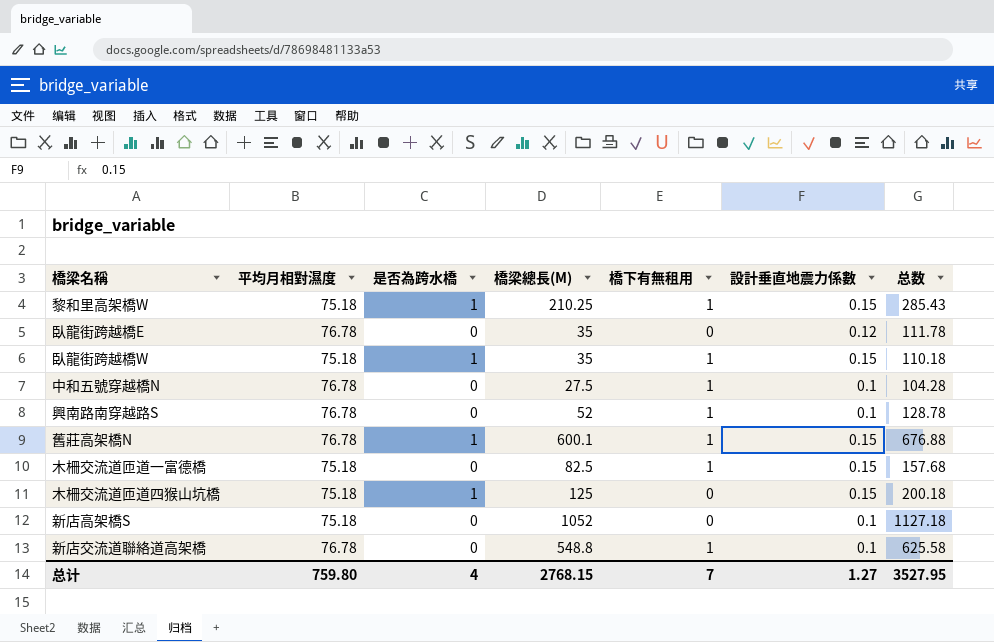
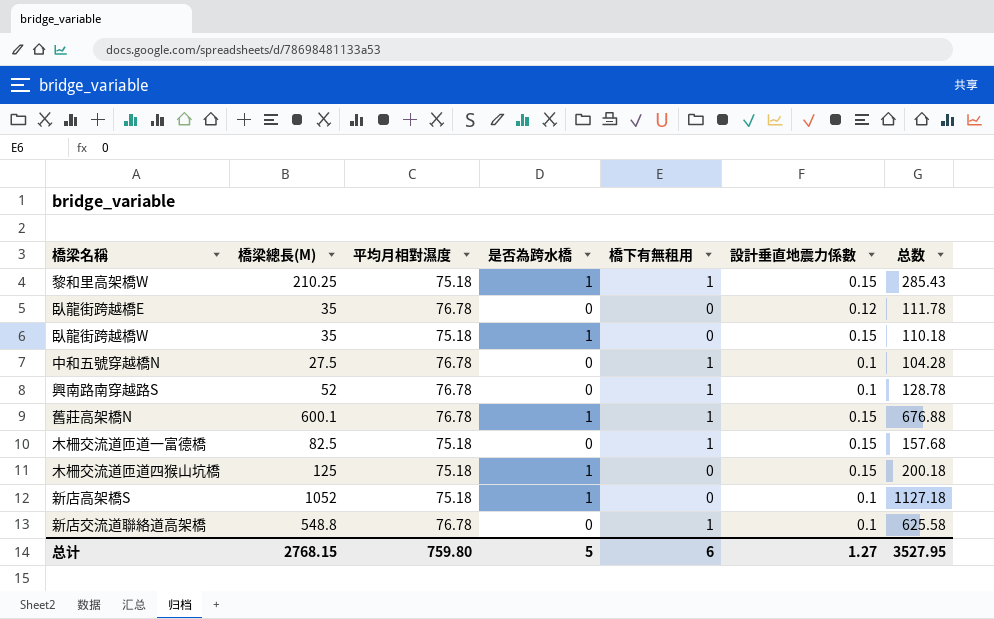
column 橋梁總長(M) | position: 4 -> 2
臥龍街跨越橋W | 橋下有無租用: 1 -> 0
新店高架橋S | 是否為跨水橋: 0 -> 1
总计 | 是否為跨水橋: 4 -> 5
总计 | 橋下有無租用: 7 -> 6

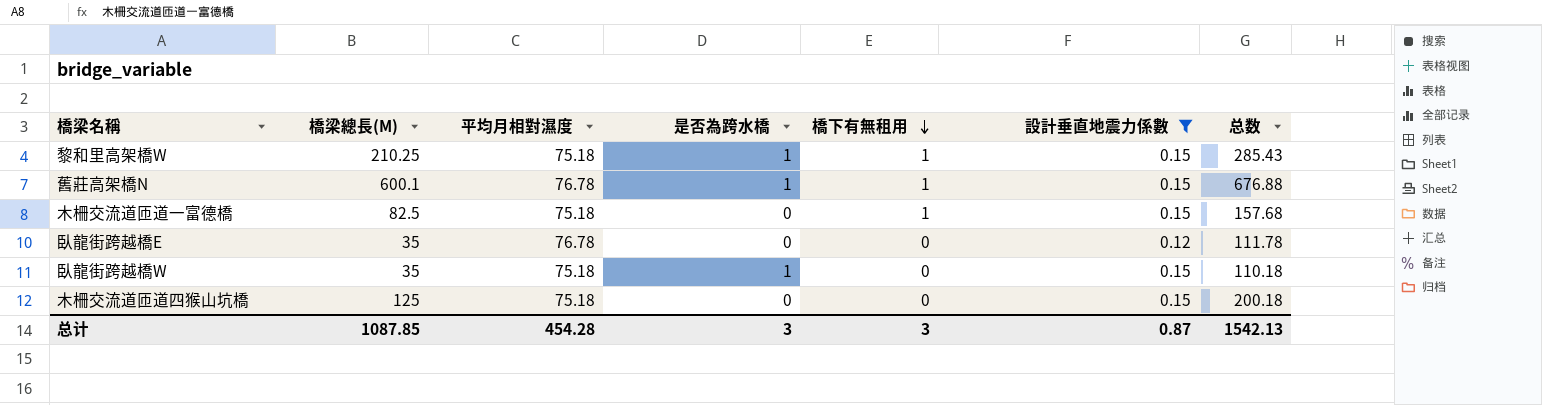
filter: none -> 設計垂直地震力係數 != 0.1
row order: none -> 橋下有無租用 descending
木柵交流道匝道四猴山坑橋 | 是否為跨水橋: 1 -> 0
总计 | 橋梁總長(M): 2768.15 -> 1087.85
总计 | 平均月相對濕度: 759.80 -> 454.28
总计 | 是否為跨水橋: 5 -> 3
总计 | 橋下有無租用: 6 -> 3
总计 | 設計垂直地震力係數: 1.27 -> 0.87
总计 | 总数: 3527.95 -> 1542.13

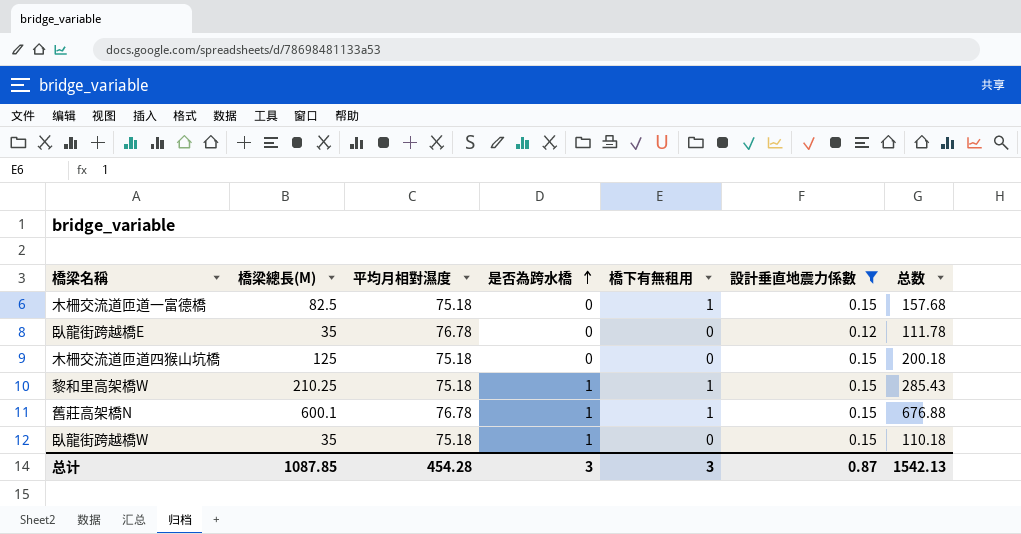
row order: 橋下有無租用 descending -> 是否為跨水橋 ascending

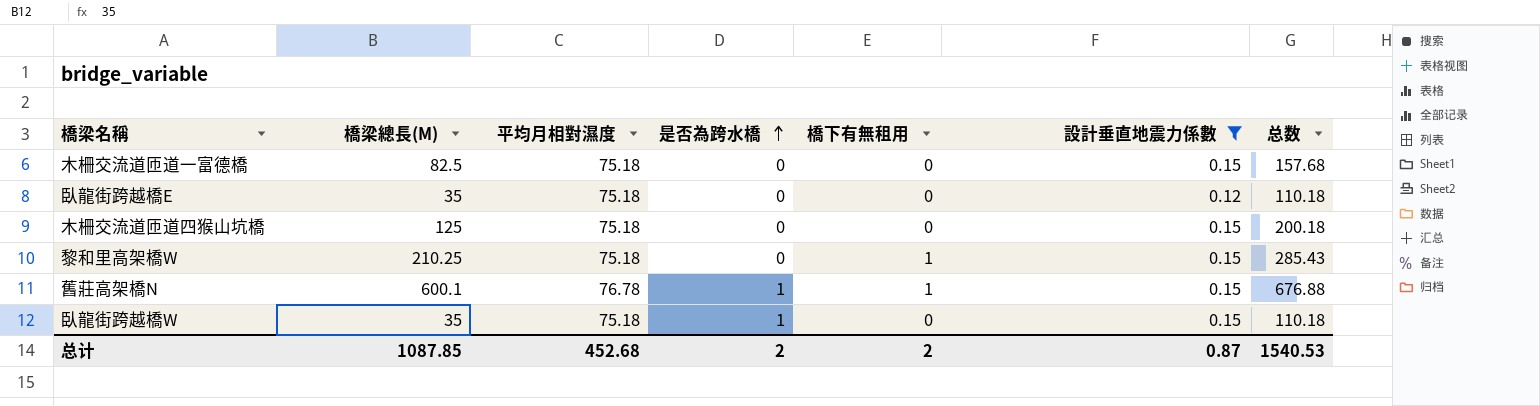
木柵交流道匝道一富德橋 | 橋下有無租用: 1 -> 0
臥龍街跨越橋E | 平均月相對濕度: 76.78 -> 75.18
臥龍街跨越橋E | 总数: 111.78 -> 110.18
黎和里高架橋W | 是否為跨水橋: 1 -> 0
总计 | 平均月相對濕度: 454.28 -> 452.68
总计 | 是否為跨水橋: 3 -> 2
总计 | 橋下有無租用: 3 -> 2
总计 | 总数: 1542.13 -> 1540.53

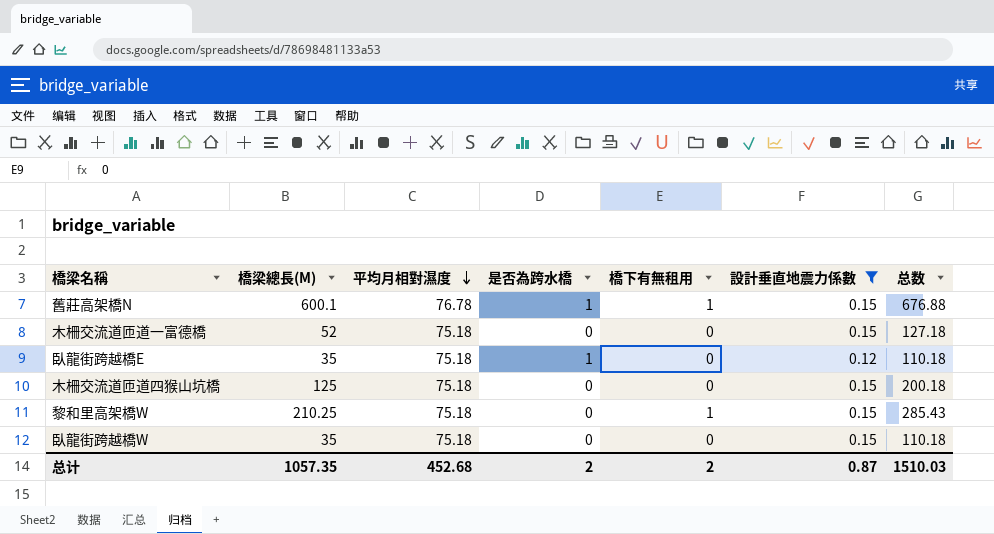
row order: 是否為跨水橋 ascending -> 平均月相對濕度 descending
木柵交流道匝道一富德橋 | 橋梁總長(M): 82.5 -> 52
木柵交流道匝道一富德橋 | 总数: 157.68 -> 127.18
臥龍街跨越橋E | 是否為跨水橋: 0 -> 1
臥龍街跨越橋W | 是否為跨水橋: 1 -> 0
总计 | 橋梁總長(M): 1087.85 -> 1057.35
总计 | 总数: 1540.53 -> 1510.03

